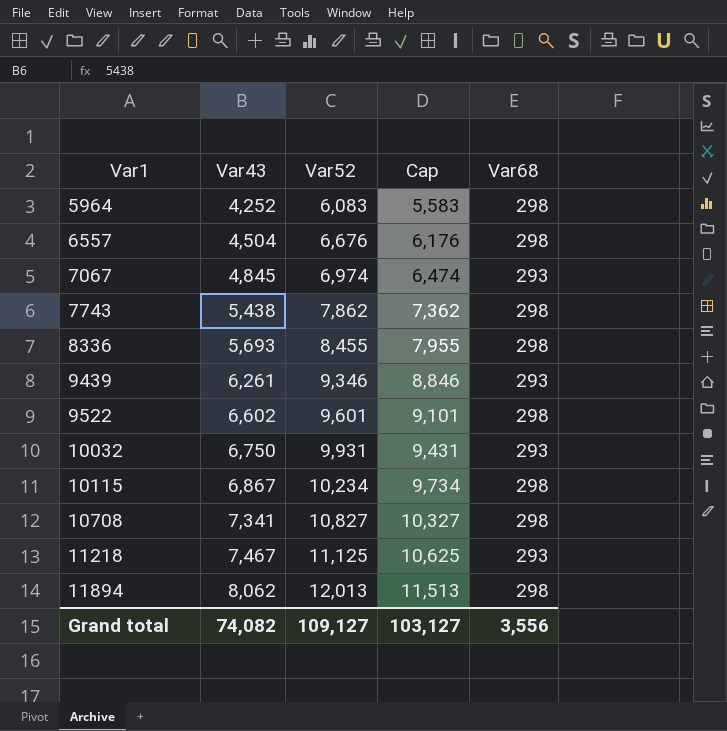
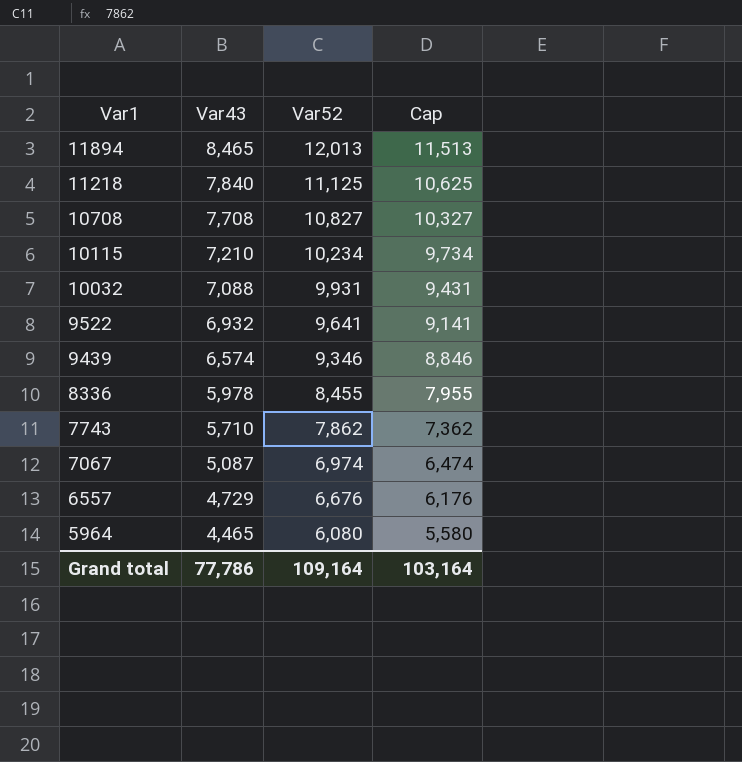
row order: Var1 ascending -> Var1 descending
column Var68 | position: 5 -> none
11894 | Var43: 8,062 -> 8,465
11218 | Var43: 7,467 -> 7,840
10708 | Var43: 7,341 -> 7,708
10115 | Var43: 6,867 -> 7,210
10032 | Var43: 6,750 -> 7,088
9522 | Var43: 6,602 -> 6,932
9522 | Var52: 9,601 -> 9,641
9522 | Cap: 9,101 -> 9,141
9439 | Var43: 6,261 -> 6,574
8336 | Var43: 5,693 -> 5,978
7743 | Var43: 5,438 -> 5,710
7067 | Var43: 4,845 -> 5,087
6557 | Var43: 4,504 -> 4,729
5964 | Var43: 4,252 -> 4,465
5964 | Var52: 6,083 -> 6,080
5964 | Cap: 5,583 -> 5,580
Grand total | Var43: 74,082 -> 77,786
Grand total | Var52: 109,127 -> 109,164
Grand total | Cap: 103,127 -> 103,164

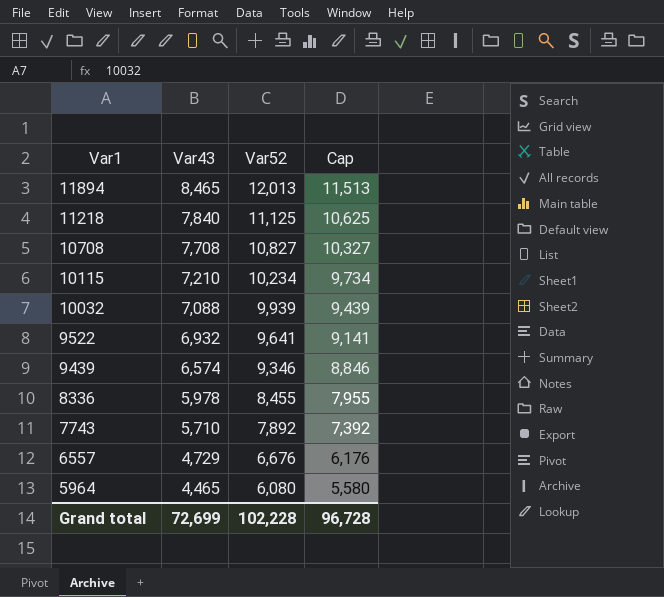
row 7067: 5,087 | 6,974 | 6,474 -> none
10032 | Var52: 9,931 -> 9,939
10032 | Cap: 9,431 -> 9,439
7743 | Var52: 7,862 -> 7,892
7743 | Cap: 7,362 -> 7,392
Grand total | Var43: 77,786 -> 72,699
Grand total | Var52: 109,164 -> 102,228
Grand total | Cap: 103,164 -> 96,728

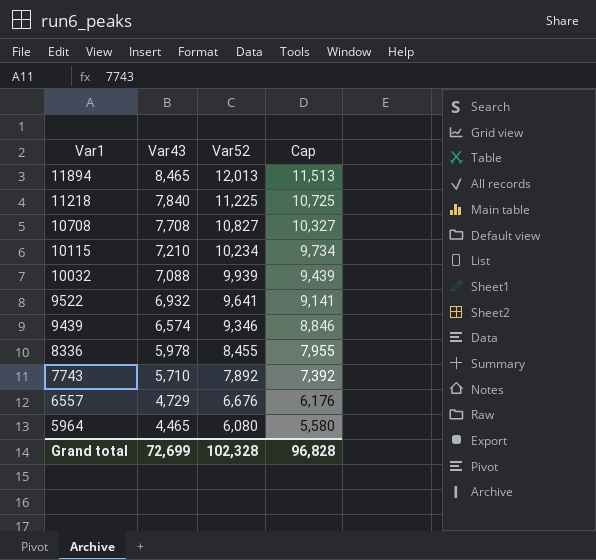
11218 | Var52: 11,125 -> 11,225
11218 | Cap: 10,625 -> 10,725
Grand total | Var52: 102,228 -> 102,328
Grand total | Cap: 96,728 -> 96,828

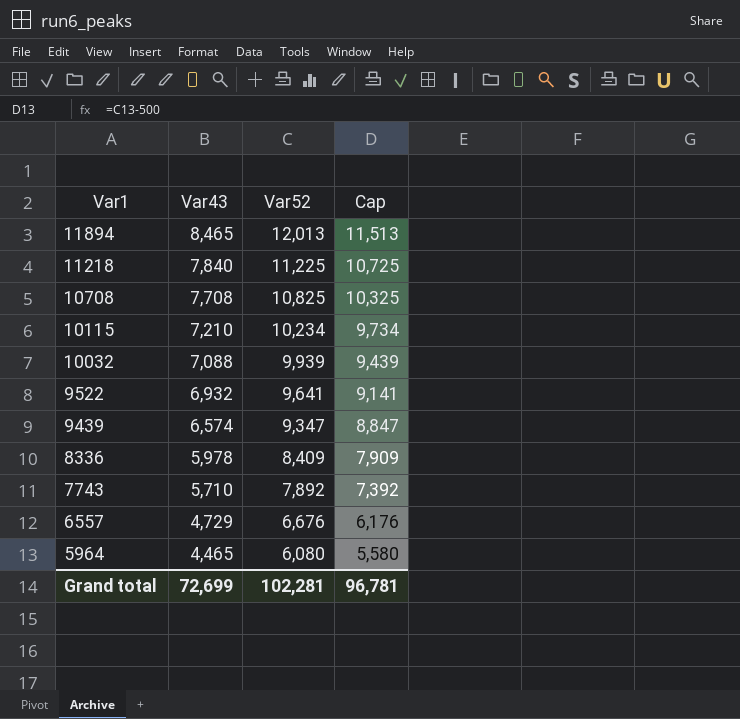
10708 | Var52: 10,827 -> 10,825
10708 | Cap: 10,327 -> 10,325
9439 | Var52: 9,346 -> 9,347
9439 | Cap: 8,846 -> 8,847
8336 | Var52: 8,455 -> 8,409
8336 | Cap: 7,955 -> 7,909
Grand total | Var52: 102,328 -> 102,281
Grand total | Cap: 96,828 -> 96,781

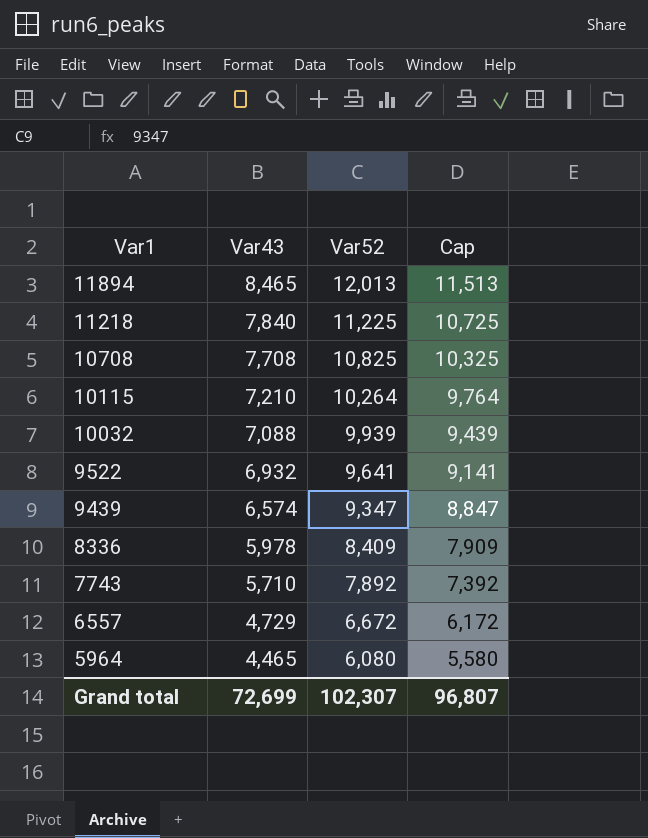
10115 | Var52: 10,234 -> 10,264
10115 | Cap: 9,734 -> 9,764
6557 | Var52: 6,676 -> 6,672
6557 | Cap: 6,176 -> 6,172
Grand total | Var52: 102,281 -> 102,307
Grand total | Cap: 96,781 -> 96,807

